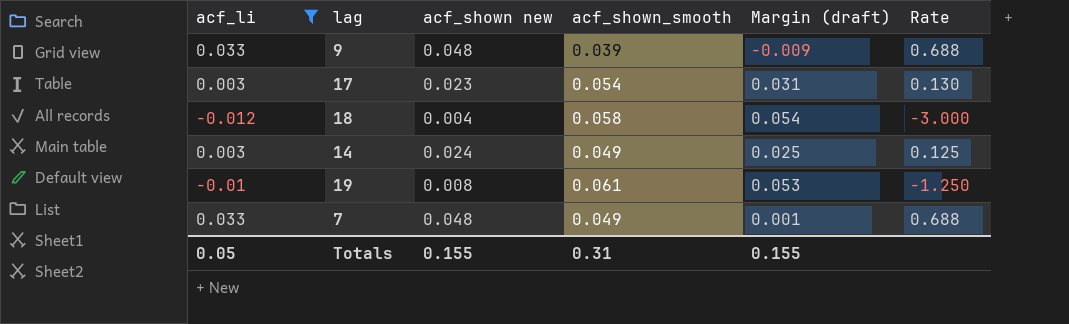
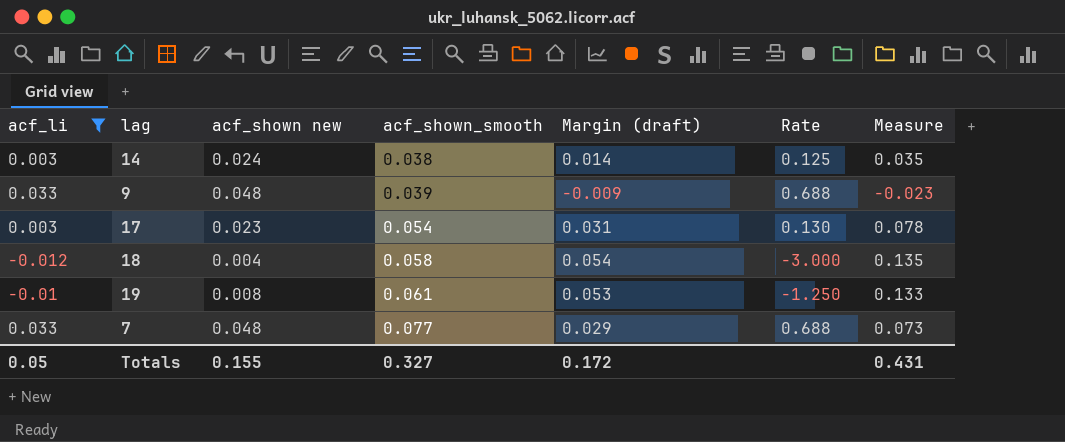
row order: none -> acf_shown_smooth ascending
column Measure | formula: none -> [Margin (draft)] * 2.5
14 | acf_shown_smooth: 0.049 -> 0.038
14 | Margin (draft): 0.025 -> 0.014
7 | acf_shown_smooth: 0.049 -> 0.077
7 | Margin (draft): 0.001 -> 0.029
Totals | acf_shown_smooth: 0.31 -> 0.327
Totals | Margin (draft): 0.155 -> 0.172

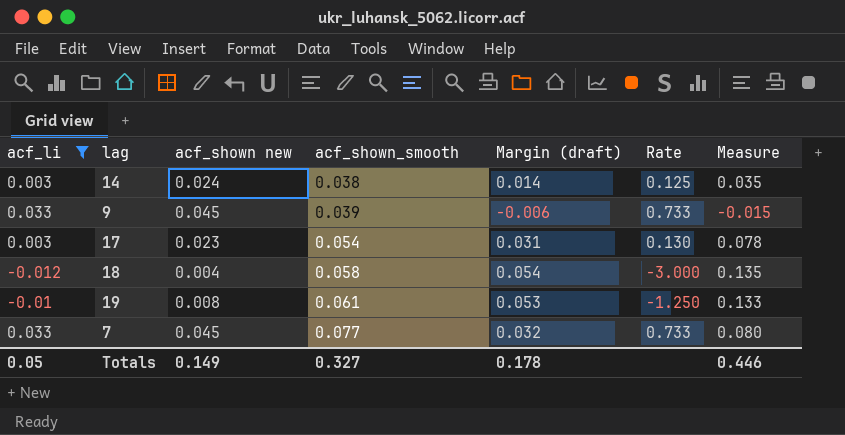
9 | acf_shown new: 0.048 -> 0.045
9 | Margin (draft): -0.009 -> -0.006
9 | Rate: 0.688 -> 0.733
9 | Measure: -0.023 -> -0.015
7 | acf_shown new: 0.048 -> 0.045
7 | Margin (draft): 0.029 -> 0.032
7 | Rate: 0.688 -> 0.733
7 | Measure: 0.073 -> 0.080
Totals | acf_shown new: 0.155 -> 0.149
Totals | Margin (draft): 0.172 -> 0.178
Totals | Measure: 0.431 -> 0.446

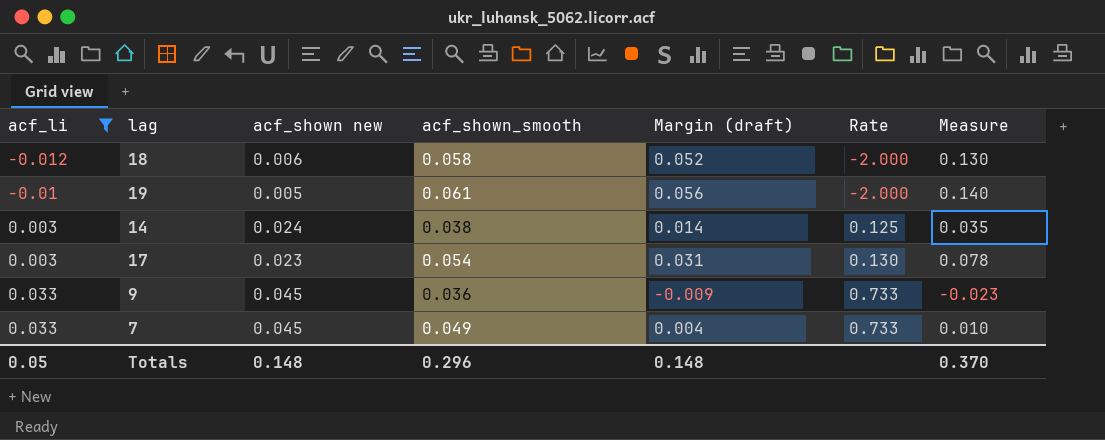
row order: acf_shown_smooth ascending -> acf_li ascending
18 | acf_shown new: 0.004 -> 0.006
18 | Margin (draft): 0.054 -> 0.052
18 | Rate: -3.000 -> -2.000
18 | Measure: 0.135 -> 0.130
19 | acf_shown new: 0.008 -> 0.005
19 | Margin (draft): 0.053 -> 0.056
19 | Rate: -1.250 -> -2.000
19 | Measure: 0.133 -> 0.140
9 | acf_shown_smooth: 0.039 -> 0.036
9 | Margin (draft): -0.006 -> -0.009
9 | Measure: -0.015 -> -0.023
7 | acf_shown_smooth: 0.077 -> 0.049
7 | Margin (draft): 0.032 -> 0.004
7 | Measure: 0.080 -> 0.010
Totals | acf_shown new: 0.149 -> 0.148
Totals | acf_shown_smooth: 0.327 -> 0.296
Totals | Margin (draft): 0.178 -> 0.148
Totals | Measure: 0.446 -> 0.370

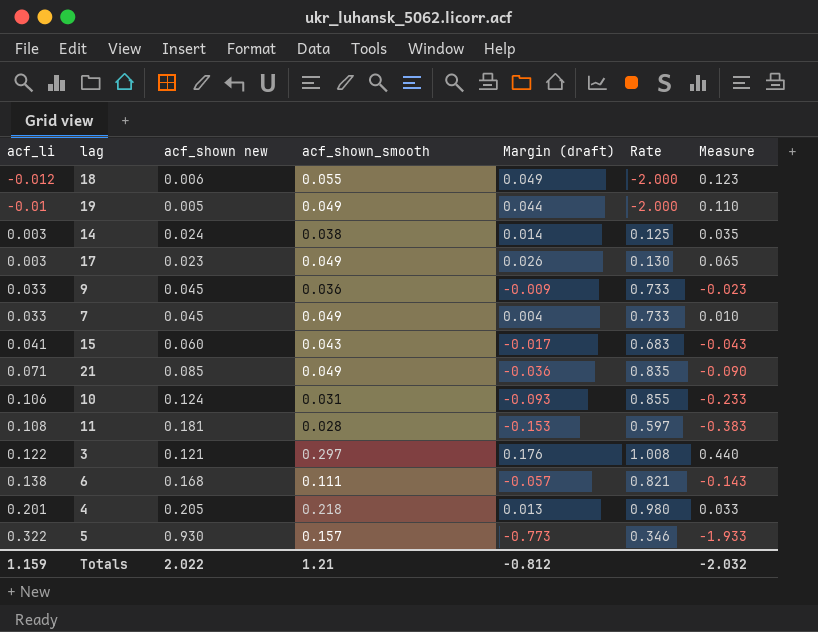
filter: acf_li <= 0.033 -> none
18 | acf_shown_smooth: 0.058 -> 0.055
18 | Margin (draft): 0.052 -> 0.049
18 | Measure: 0.130 -> 0.123
19 | acf_shown_smooth: 0.061 -> 0.049
19 | Margin (draft): 0.056 -> 0.044
19 | Measure: 0.140 -> 0.110
17 | acf_shown_smooth: 0.054 -> 0.049
17 | Margin (draft): 0.031 -> 0.026
17 | Measure: 0.078 -> 0.065
Totals | acf_li: 0.05 -> 1.159
Totals | acf_shown new: 0.148 -> 2.022
Totals | acf_shown_smooth: 0.296 -> 1.21
Totals | Margin (draft): 0.148 -> -0.812
Totals | Measure: 0.370 -> -2.032

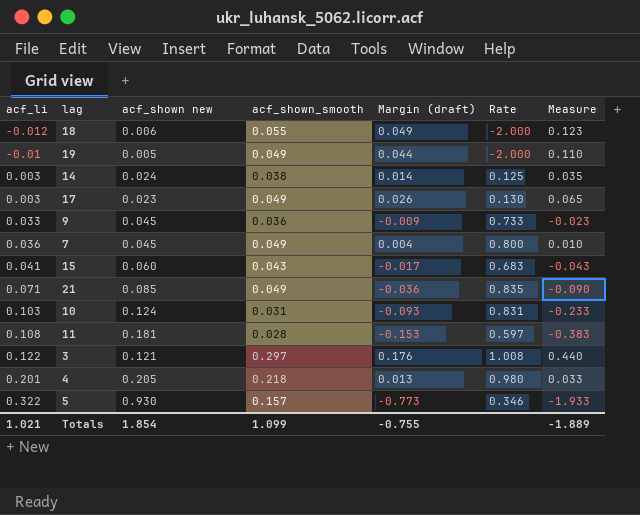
row 6: 0.138 | 0.168 | 0.111 | -0.057 | 0.821 | -0.143 -> none
7 | acf_li: 0.033 -> 0.036
7 | Rate: 0.733 -> 0.800
10 | acf_li: 0.106 -> 0.103
10 | Rate: 0.855 -> 0.831
Totals | acf_li: 1.159 -> 1.021
Totals | acf_shown new: 2.022 -> 1.854
Totals | acf_shown_smooth: 1.21 -> 1.099
Totals | Margin (draft): -0.812 -> -0.755
Totals | Measure: -2.032 -> -1.889

